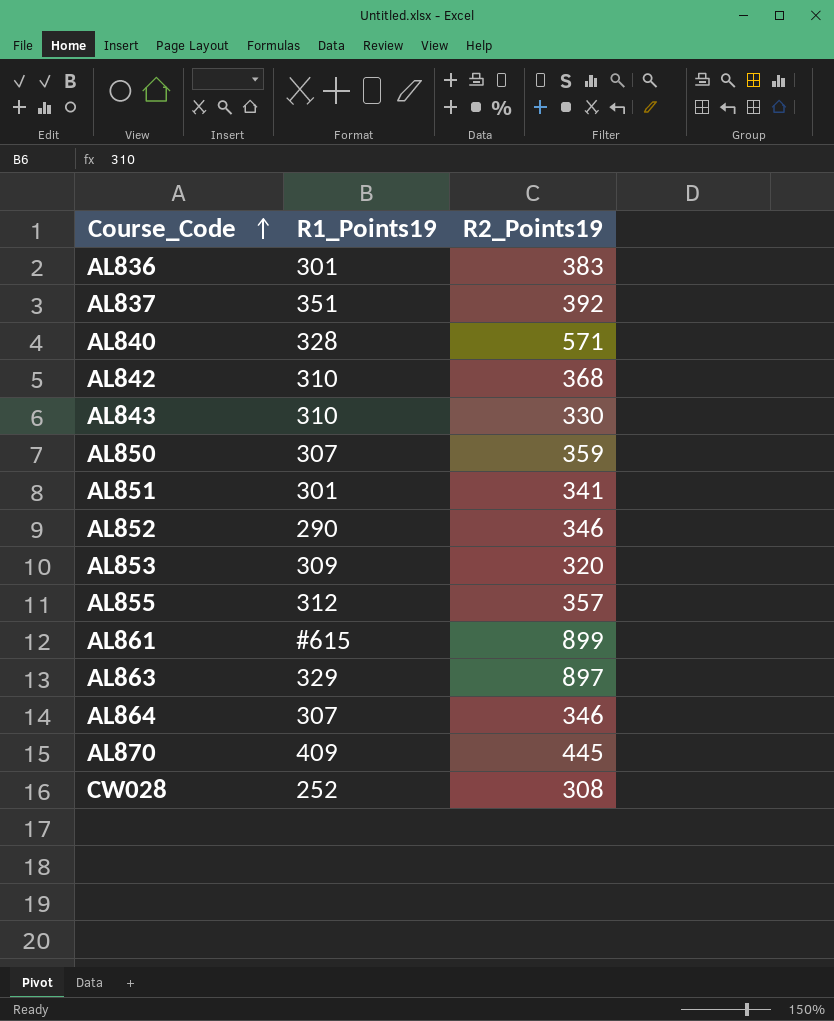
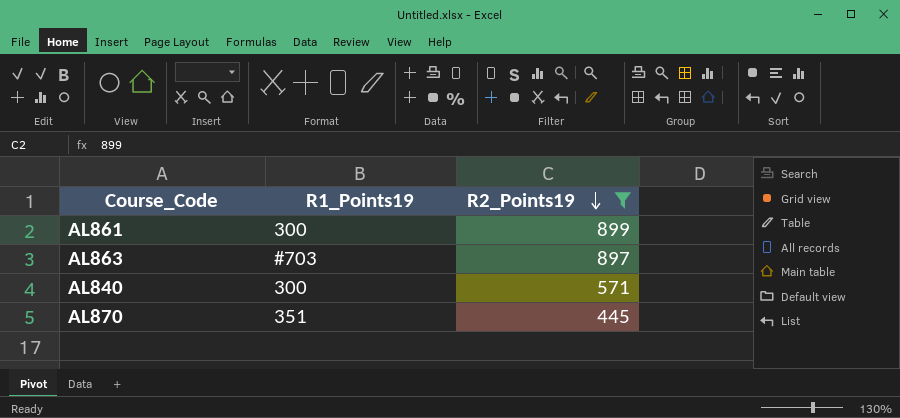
filter: none -> R2_Points19 >= 445
row order: Course_Code ascending -> R2_Points19 descending
AL861 | R1_Points19: #615 -> 300
AL863 | R1_Points19: 329 -> #703
AL840 | R1_Points19: 328 -> 300
AL870 | R1_Points19: 409 -> 351

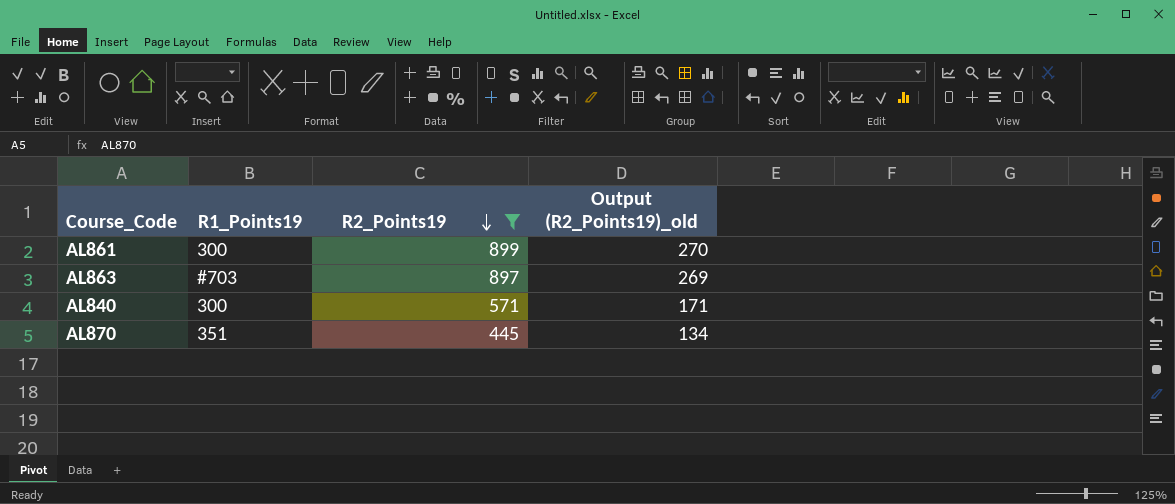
column Output (R2_Points19)_old | formula: none -> [R2_Points19] * 0.3

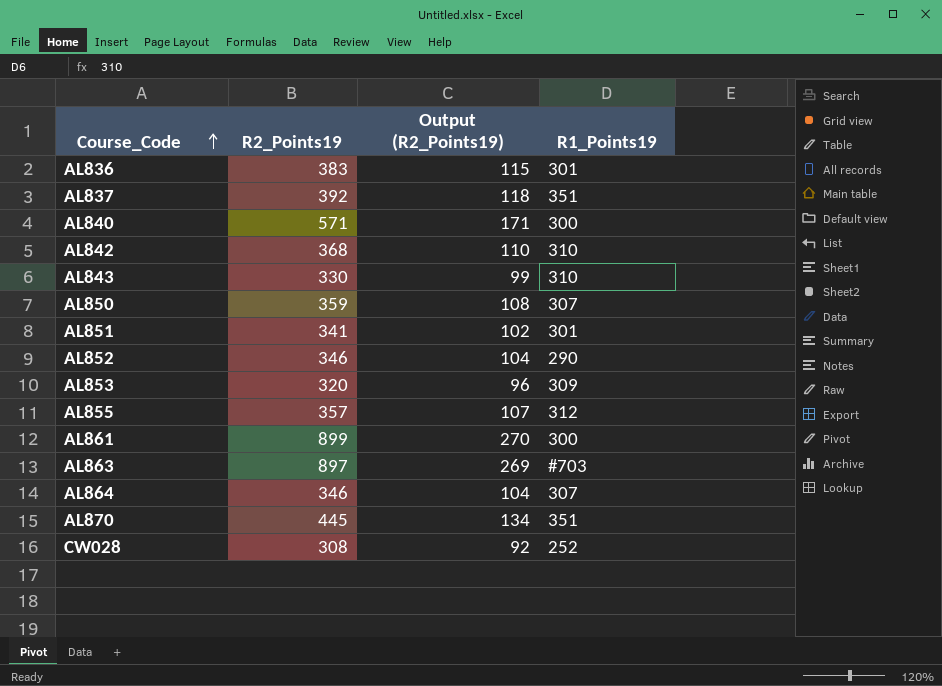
filter: R2_Points19 >= 445 -> none
row order: R2_Points19 descending -> Course_Code ascending
column name: Output (R2_Points19)_old -> Output (R2_Points19)
column R1_Points19 | position: 2 -> 4

